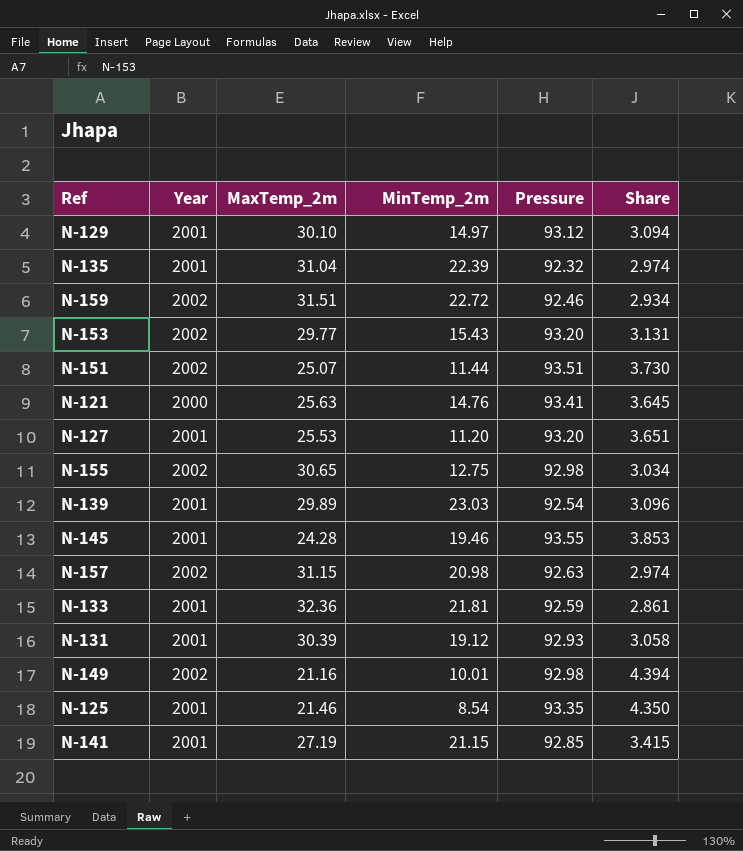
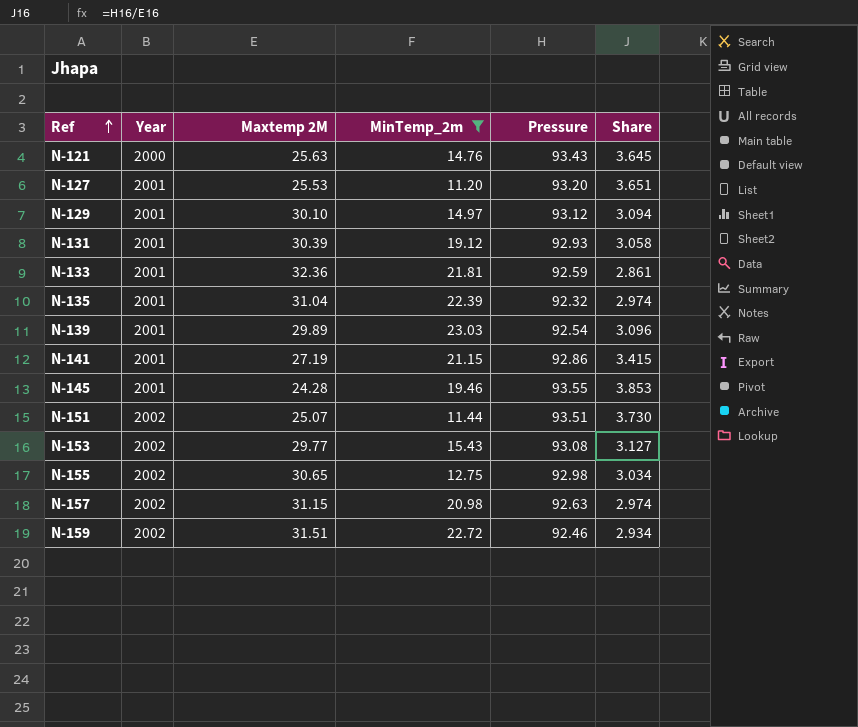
filter: none -> MinTemp_2m >= 11.20
row order: none -> Ref ascending
column name: MaxTemp_2m -> Maxtemp 2M
N-121 | Pressure: 93.41 -> 93.43
N-141 | Pressure: 92.85 -> 92.86
N-153 | Pressure: 93.20 -> 93.08
N-153 | Share: 3.131 -> 3.127

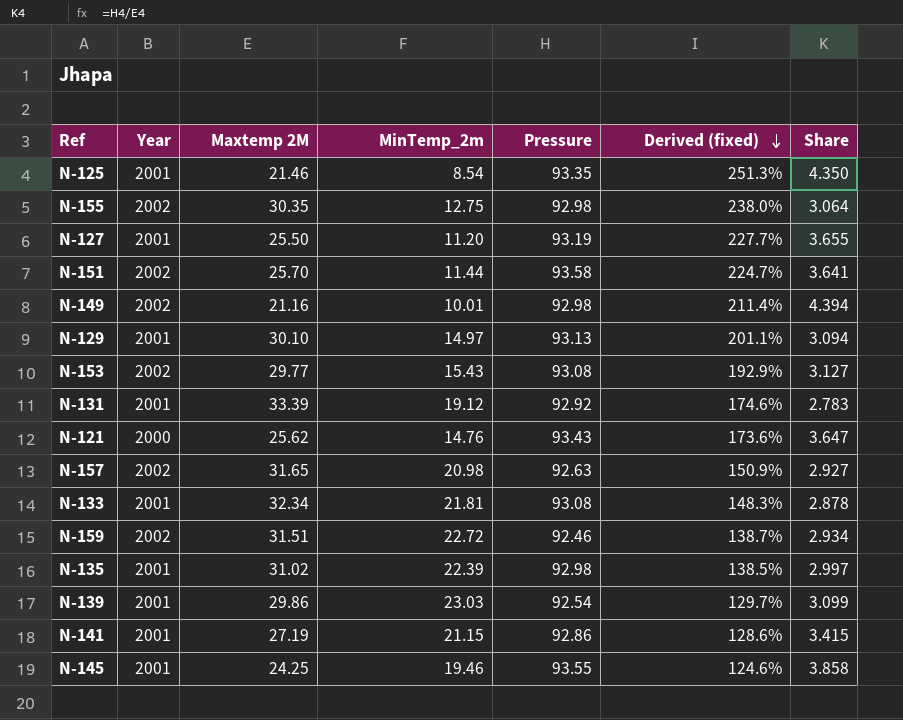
filter: MinTemp_2m >= 11.20 -> none
row order: Ref ascending -> Derived (fixed) descending
column Derived (fixed) | formula: none -> [Maxtemp 2M] / [MinTemp_2m]
N-155 | Maxtemp 2M: 30.65 -> 30.35
N-155 | Share: 3.034 -> 3.064
N-127 | Maxtemp 2M: 25.53 -> 25.50
N-127 | Pressure: 93.20 -> 93.19
N-127 | Share: 3.651 -> 3.655
N-151 | Maxtemp 2M: 25.07 -> 25.70
N-151 | Pressure: 93.51 -> 93.58
N-151 | Share: 3.730 -> 3.641
N-129 | Pressure: 93.12 -> 93.13
N-131 | Maxtemp 2M: 30.39 -> 33.39
N-131 | Pressure: 92.93 -> 92.92
N-131 | Share: 3.058 -> 2.783
N-121 | Maxtemp 2M: 25.63 -> 25.62
N-121 | Share: 3.645 -> 3.647
N-157 | Maxtemp 2M: 31.15 -> 31.65
N-157 | Share: 2.974 -> 2.927
N-133 | Maxtemp 2M: 32.36 -> 32.34
N-133 | Pressure: 92.59 -> 93.08
N-133 | Share: 2.861 -> 2.878
N-135 | Maxtemp 2M: 31.04 -> 31.02
N-135 | Pressure: 92.32 -> 92.98
N-135 | Share: 2.974 -> 2.997
N-139 | Maxtemp 2M: 29.89 -> 29.86
N-139 | Share: 3.096 -> 3.099
N-145 | Maxtemp 2M: 24.28 -> 24.25
N-145 | Share: 3.853 -> 3.858

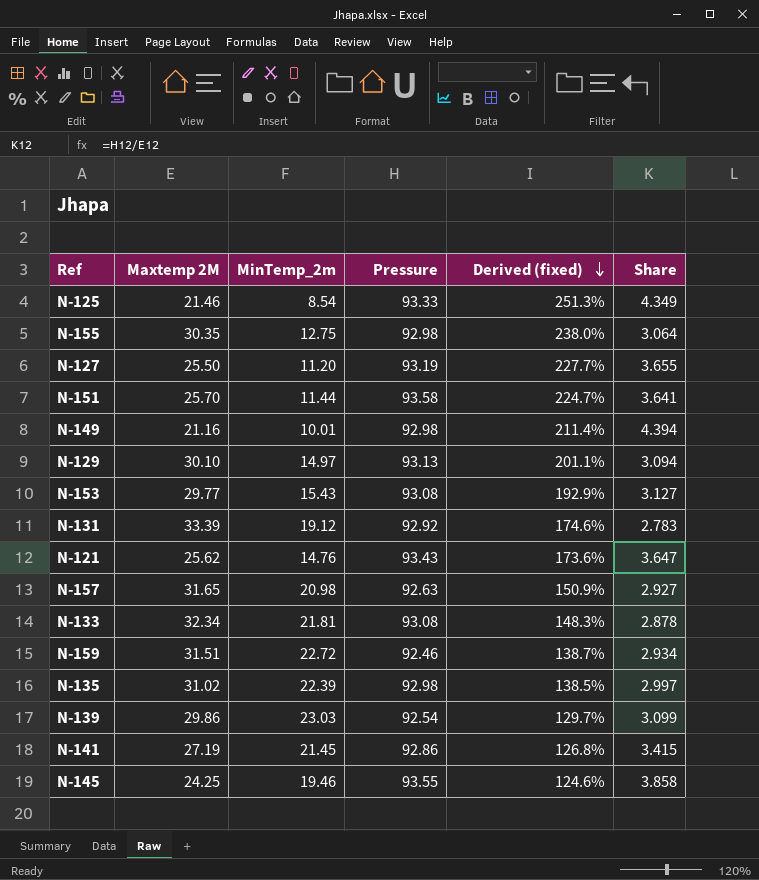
column Year | position: 2 -> none
N-125 | Pressure: 93.35 -> 93.33
N-125 | Share: 4.350 -> 4.349
N-141 | MinTemp_2m: 21.15 -> 21.45
N-141 | Derived (fixed): 128.6% -> 126.8%

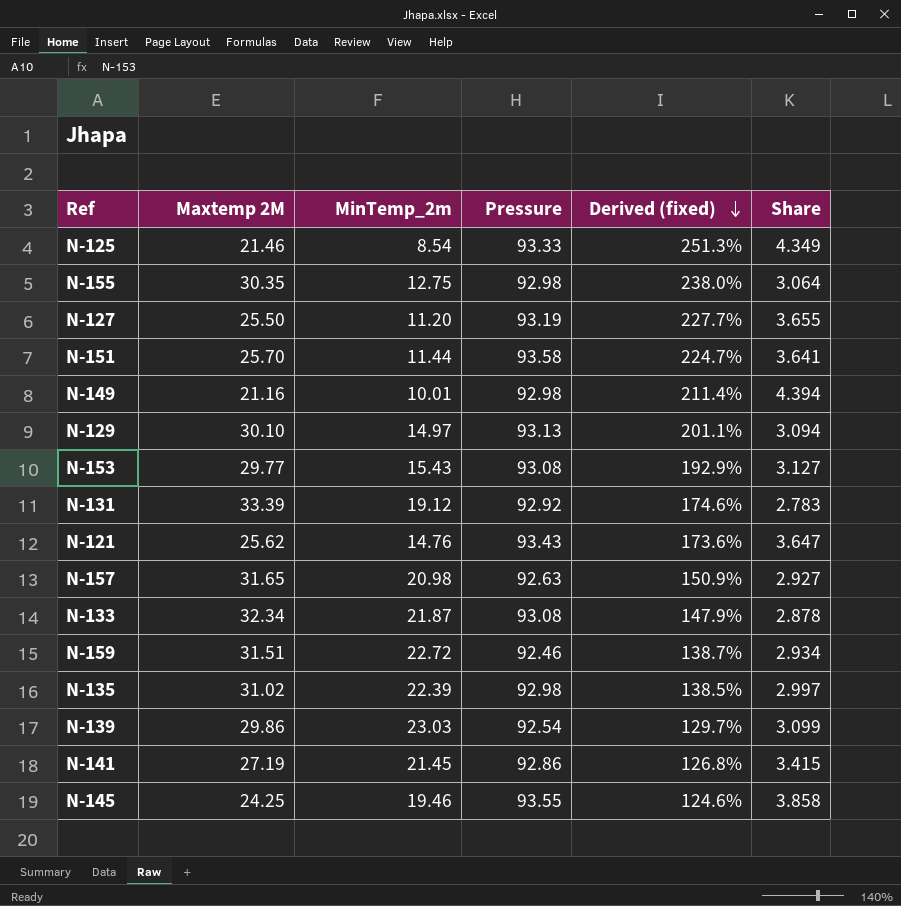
N-133 | MinTemp_2m: 21.81 -> 21.87
N-133 | Derived (fixed): 148.3% -> 147.9%

